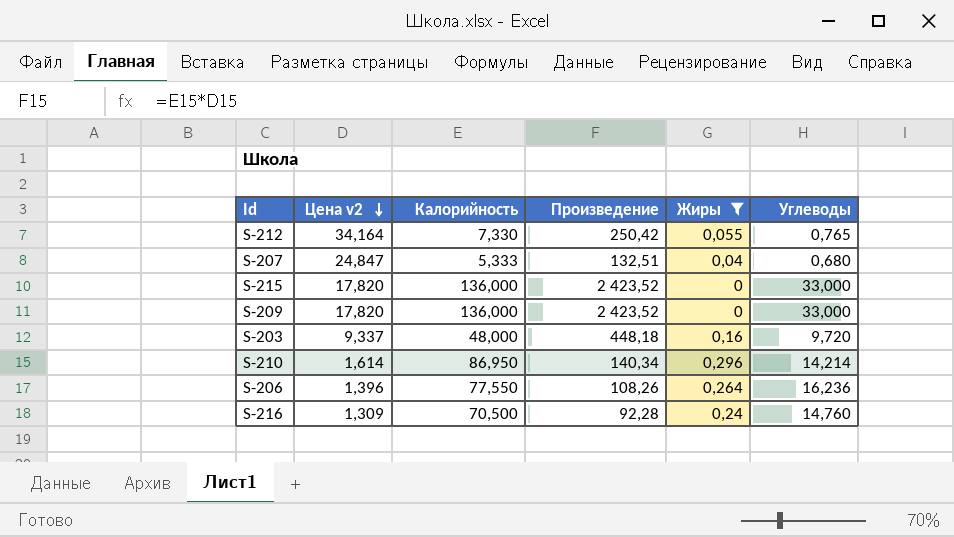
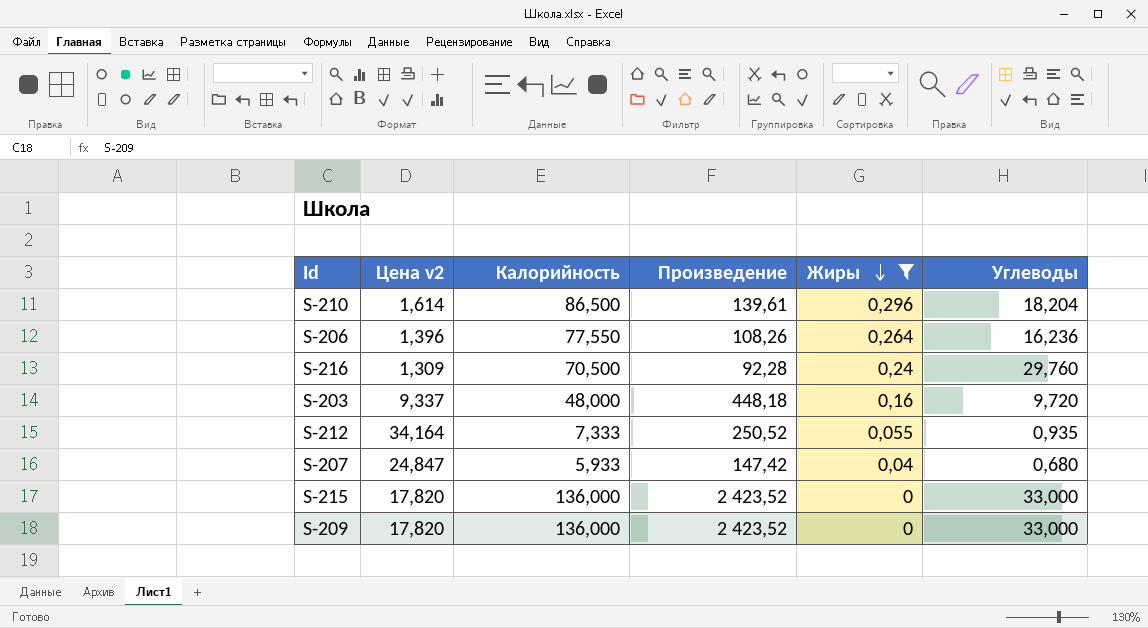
row order: Цена v2 descending -> Жиры descending
S-210 | Калорийность: 86,950 -> 86,500
S-210 | Произведение: 140,34 -> 139,61
S-210 | Углеводы: 14,214 -> 18,204
S-216 | Углеводы: 14,760 -> 29,760
S-212 | Калорийность: 7,330 -> 7,333
S-212 | Произведение: 250,42 -> 250,52
S-212 | Углеводы: 0,765 -> 0,935
S-207 | Калорийность: 5,333 -> 5,933
S-207 | Произведение: 132,51 -> 147,42

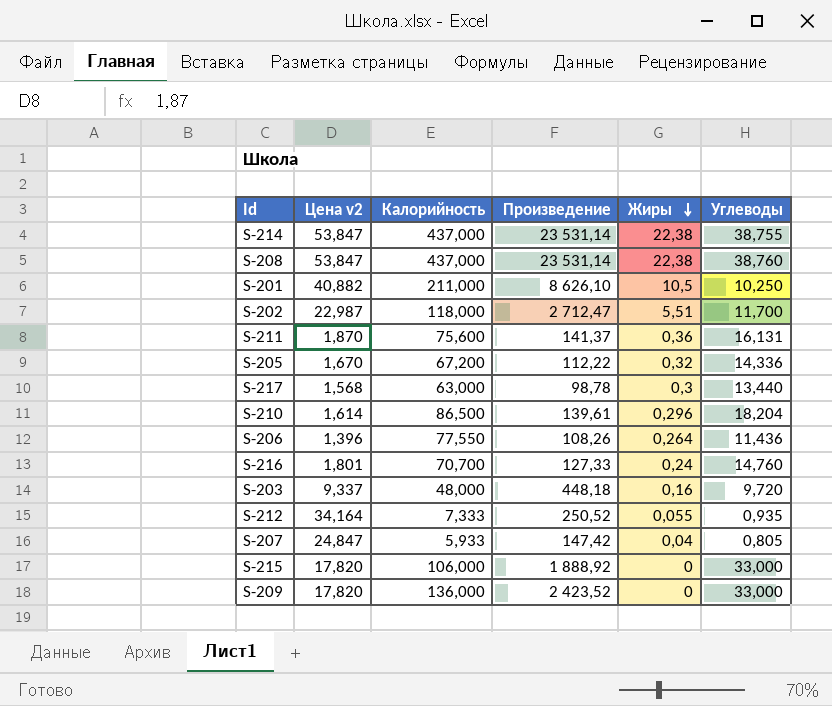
filter: Жиры <= 0,296 -> none
S-206 | Углеводы: 16,236 -> 11,436
S-216 | Цена v2: 1,309 -> 1,801
S-216 | Калорийность: 70,500 -> 70,700
S-216 | Произведение: 92,28 -> 127,33
S-216 | Углеводы: 29,760 -> 14,760
S-207 | Углеводы: 0,680 -> 0,805
S-215 | Калорийность: 136,000 -> 106,000
S-215 | Произведение: 2 423,52 -> 1 888,92

